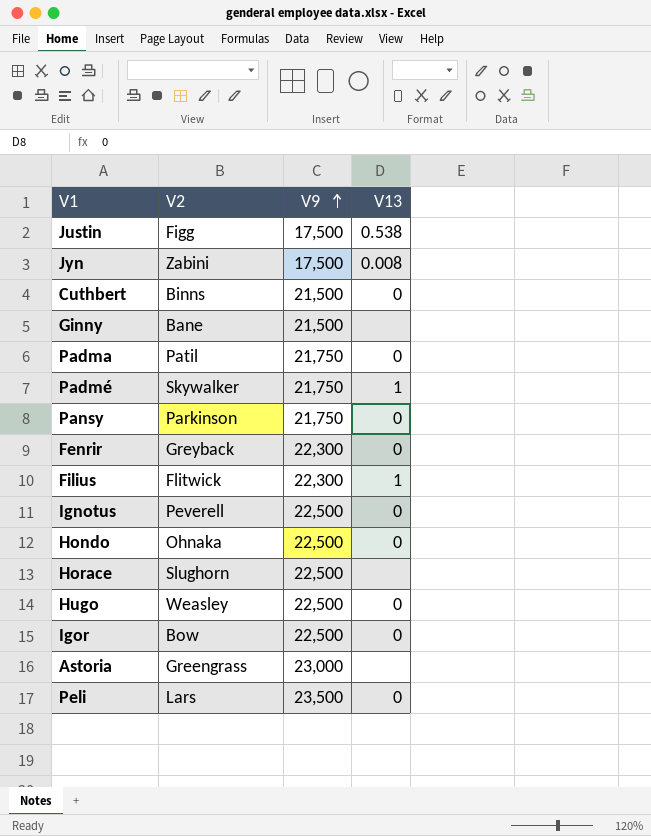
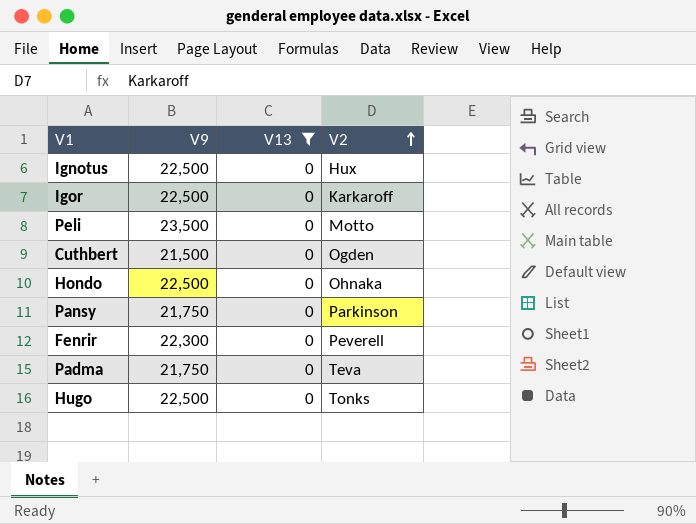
filter: none -> V13 = 0
row order: V9 ascending -> V2 ascending
column V2 | position: 2 -> 4
Ignotus | V2: Peverell -> Hux
Igor | V2: Bow -> Karkaroff
Peli | V2: Lars -> Motto
Cuthbert | V2: Binns -> Ogden
Fenrir | V2: Greyback -> Peverell
Padma | V2: Patil -> Teva
Hugo | V2: Weasley -> Tonks

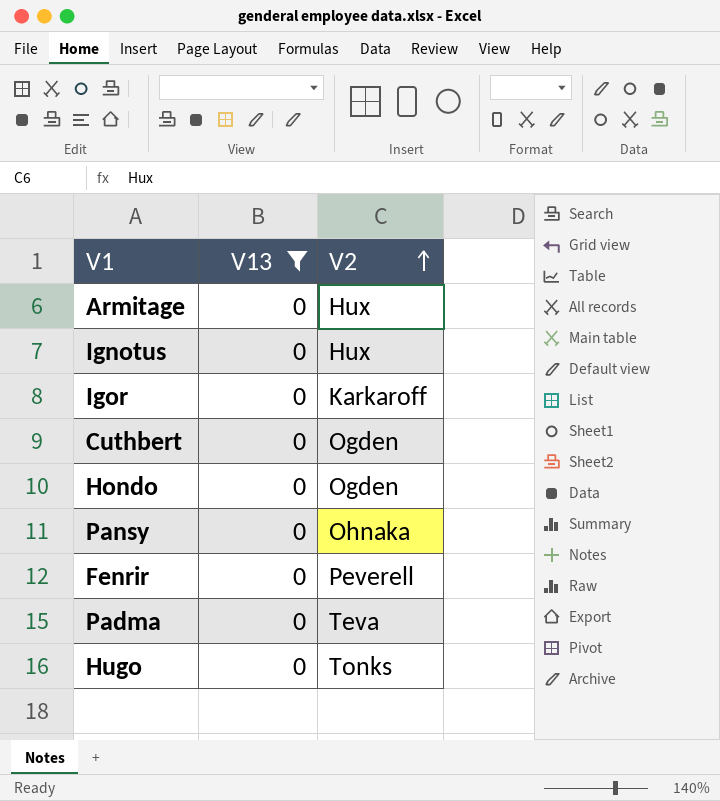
column V9 | position: 2 -> none
row Peli: 23,500 | 0 | Motto -> none
row Armitage: none -> 0 | Hux
Hondo | V2: Ohnaka -> Ogden
Pansy | V2: Parkinson -> Ohnaka

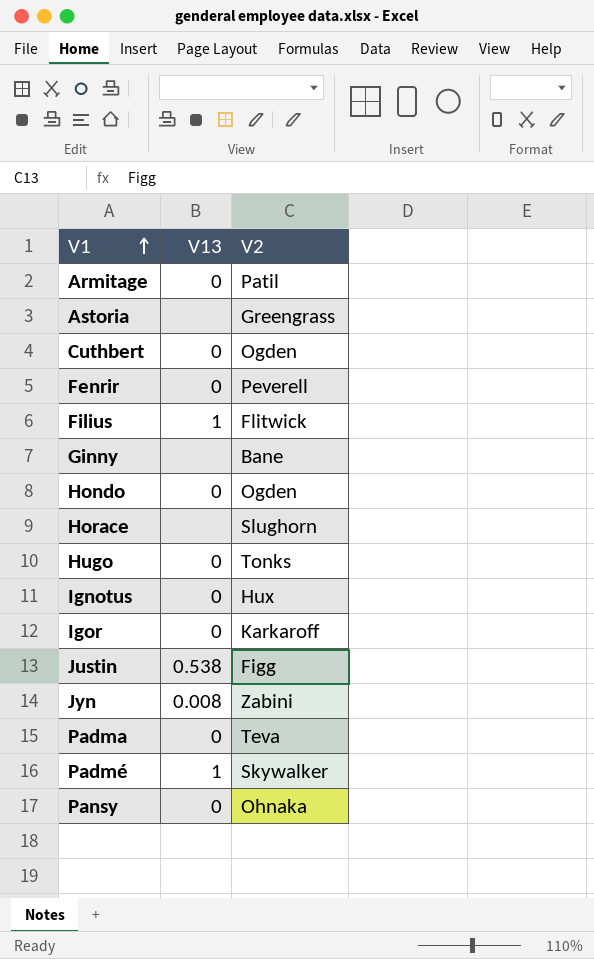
filter: V13 = 0 -> none
row order: V2 ascending -> V1 ascending
Armitage | V2: Hux -> Patil

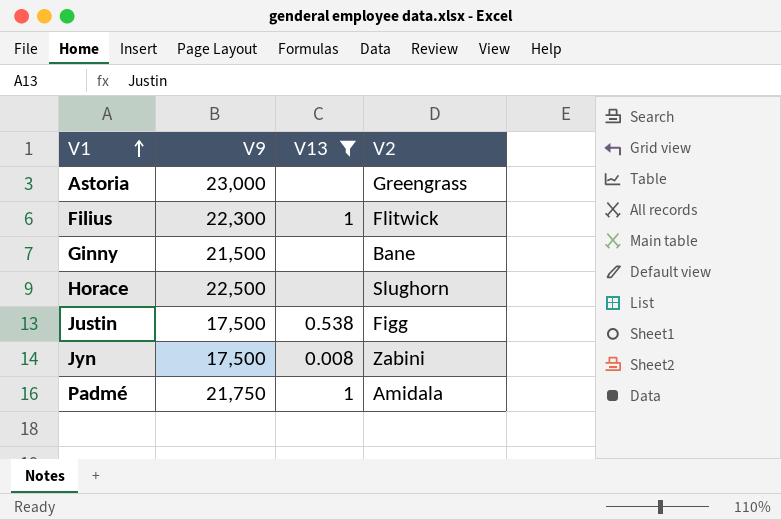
filter: none -> V13 != 0
column V9 | position: none -> 2
Padmé | V2: Skywalker -> Amidala

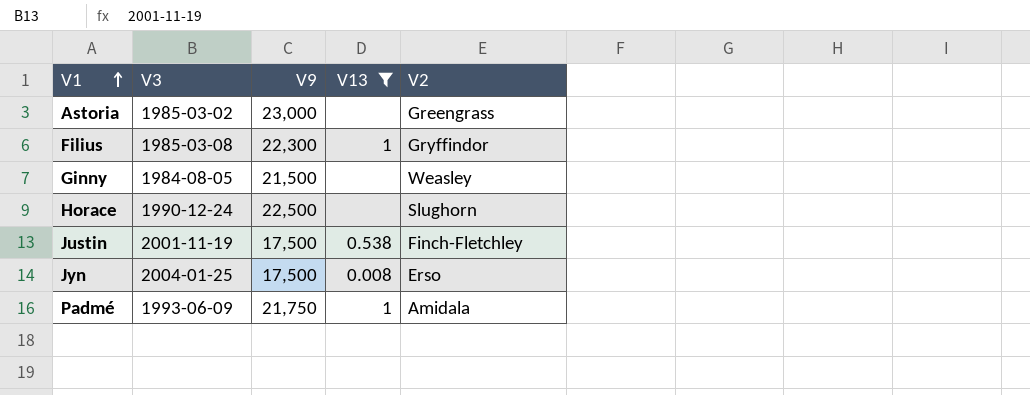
column V3 | position: none -> 2
Filius | V2: Flitwick -> Gryffindor
Ginny | V2: Bane -> Weasley
Justin | V2: Figg -> Finch-Fletchley
Jyn | V2: Zabini -> Erso

